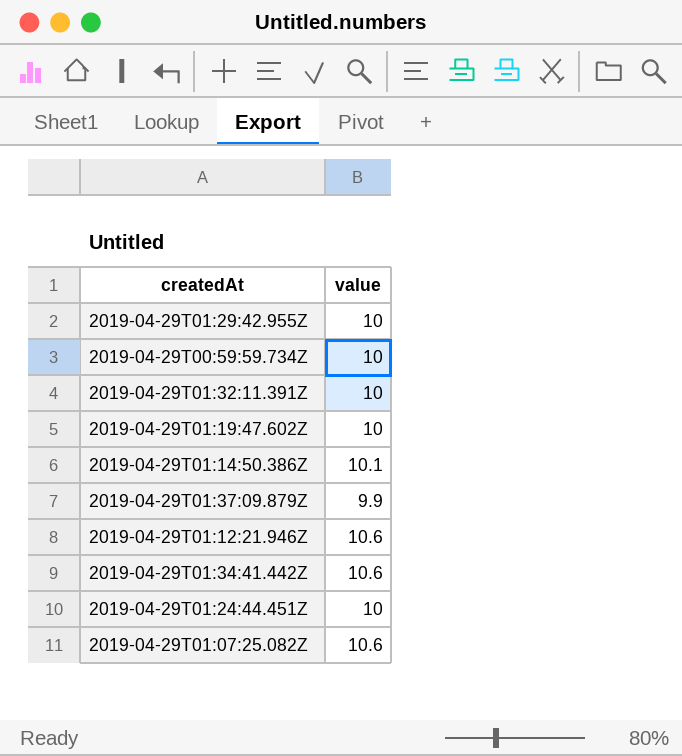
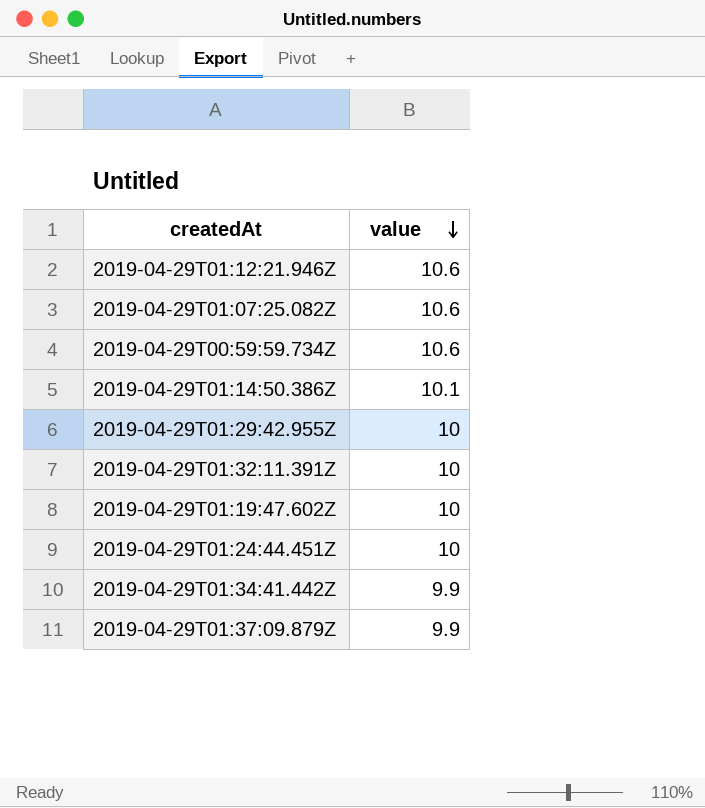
row order: none -> value descending
2019-04-29T00:59:59.734Z | value: 10 -> 10.6
2019-04-29T01:34:41.442Z | value: 10.6 -> 9.9

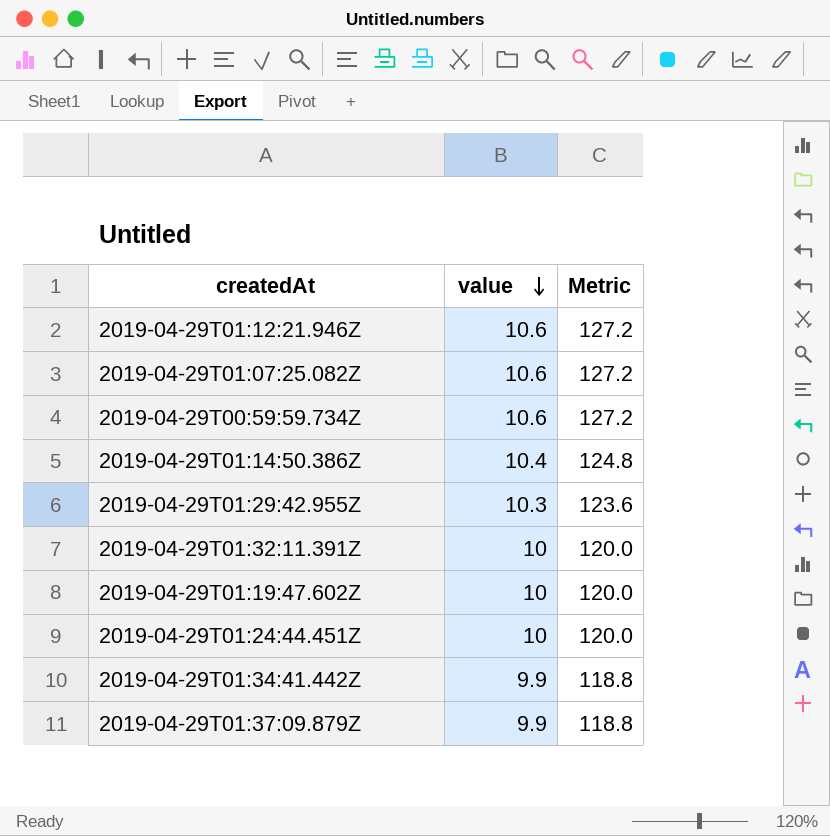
column Metric | formula: none -> [value] * 12
2019-04-29T01:14:50.386Z | value: 10.1 -> 10.4
2019-04-29T01:29:42.955Z | value: 10 -> 10.3

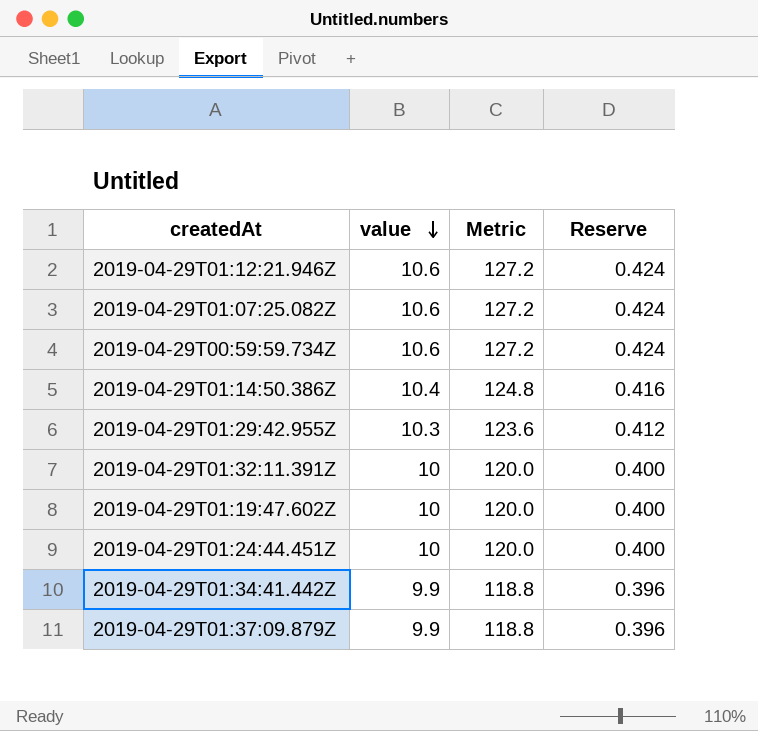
column Reserve | formula: none -> [value] * 0.04

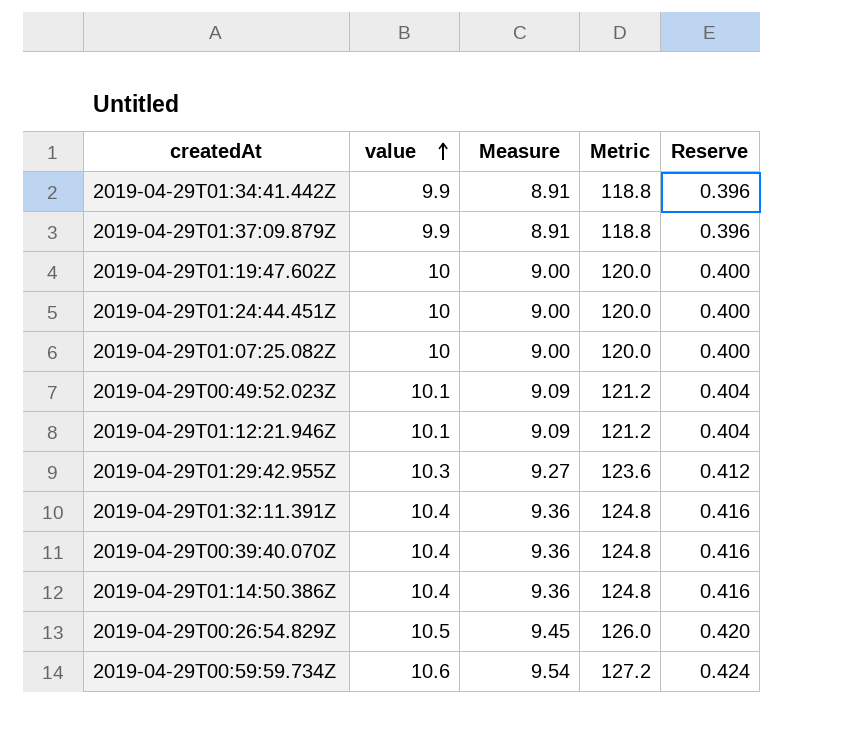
row order: value descending -> value ascending
column Measure | formula: none -> [value] * 0.9
2019-04-29T01:07:25.082Z | value: 10.6 -> 10
2019-04-29T01:07:25.082Z | Metric: 127.2 -> 120.0
2019-04-29T01:07:25.082Z | Reserve: 0.424 -> 0.400
row 2019-04-29T00:49:52.023Z: none -> 10.1 | 9.09 | 121.2 | 0.404
2019-04-29T01:12:21.946Z | value: 10.6 -> 10.1
2019-04-29T01:12:21.946Z | Metric: 127.2 -> 121.2
2019-04-29T01:12:21.946Z | Reserve: 0.424 -> 0.404
2019-04-29T01:32:11.391Z | value: 10 -> 10.4
2019-04-29T01:32:11.391Z | Metric: 120.0 -> 124.8
2019-04-29T01:32:11.391Z | Reserve: 0.400 -> 0.416
row 2019-04-29T00:39:40.070Z: none -> 10.4 | 9.36 | 124.8 | 0.416
row 2019-04-29T00:26:54.829Z: none -> 10.5 | 9.45 | 126.0 | 0.420

